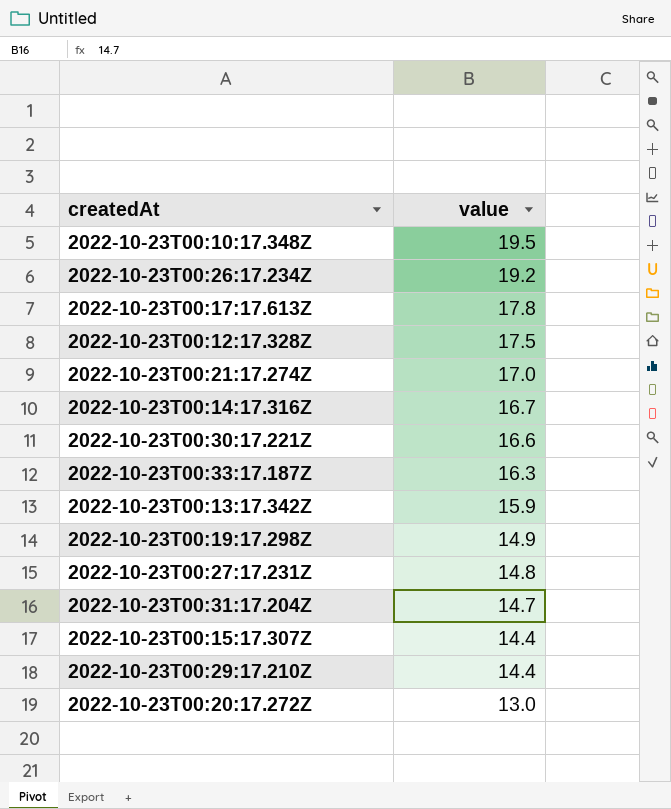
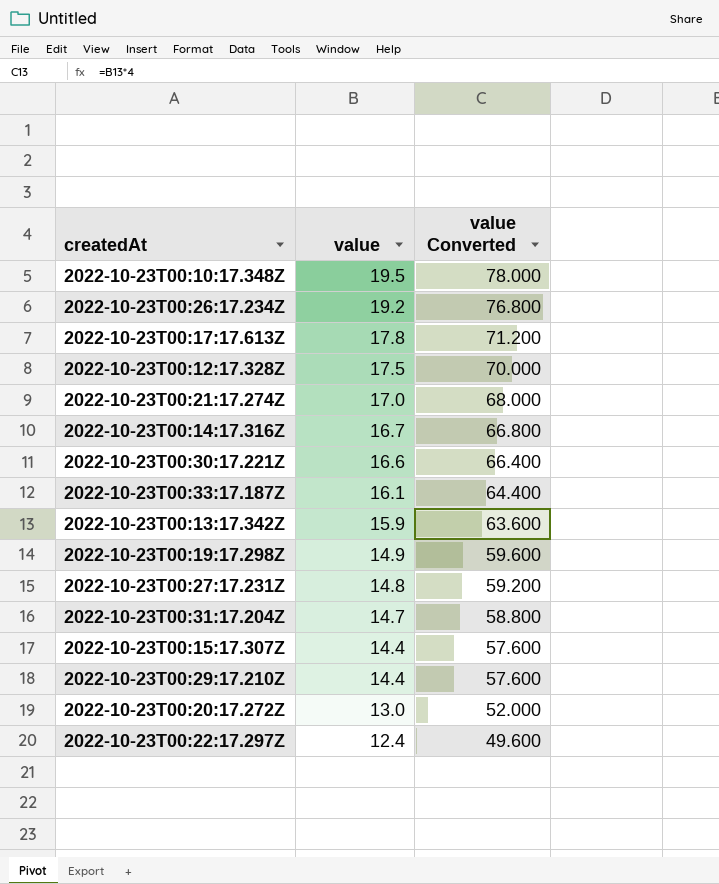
column value Converted | formula: none -> [value] * 4
2022-10-23T00:33:17.187Z | value: 16.3 -> 16.1
row 2022-10-23T00:22:17.297Z: none -> 12.4 | 49.600

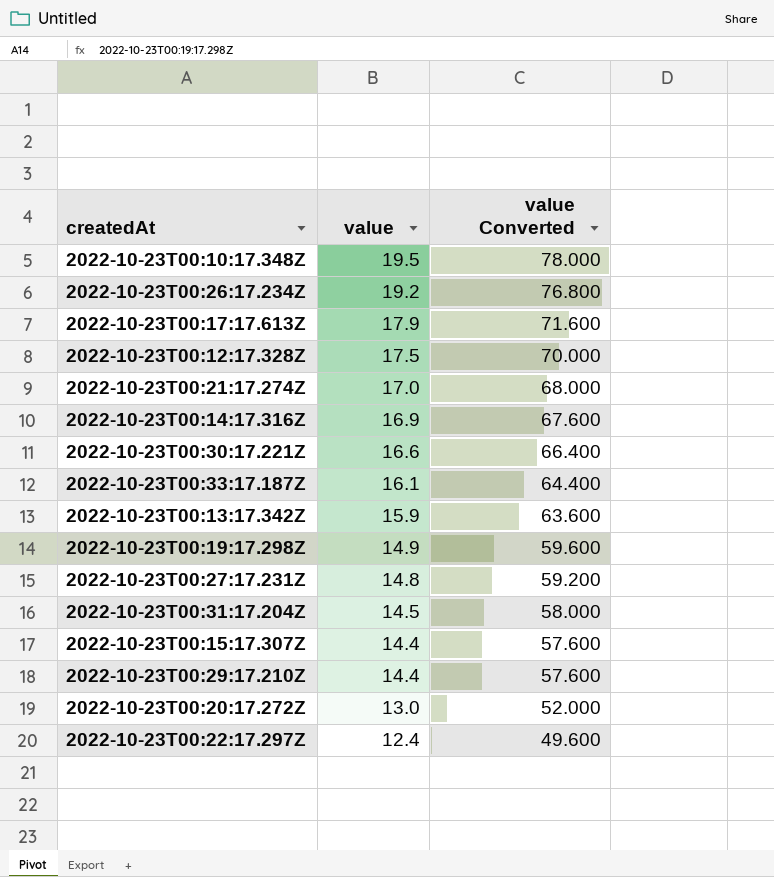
2022-10-23T00:17:17.613Z | value: 17.8 -> 17.9
2022-10-23T00:17:17.613Z | value Converted: 71.200 -> 71.600
2022-10-23T00:14:17.316Z | value: 16.7 -> 16.9
2022-10-23T00:14:17.316Z | value Converted: 66.800 -> 67.600
2022-10-23T00:31:17.204Z | value: 14.7 -> 14.5
2022-10-23T00:31:17.204Z | value Converted: 58.800 -> 58.000

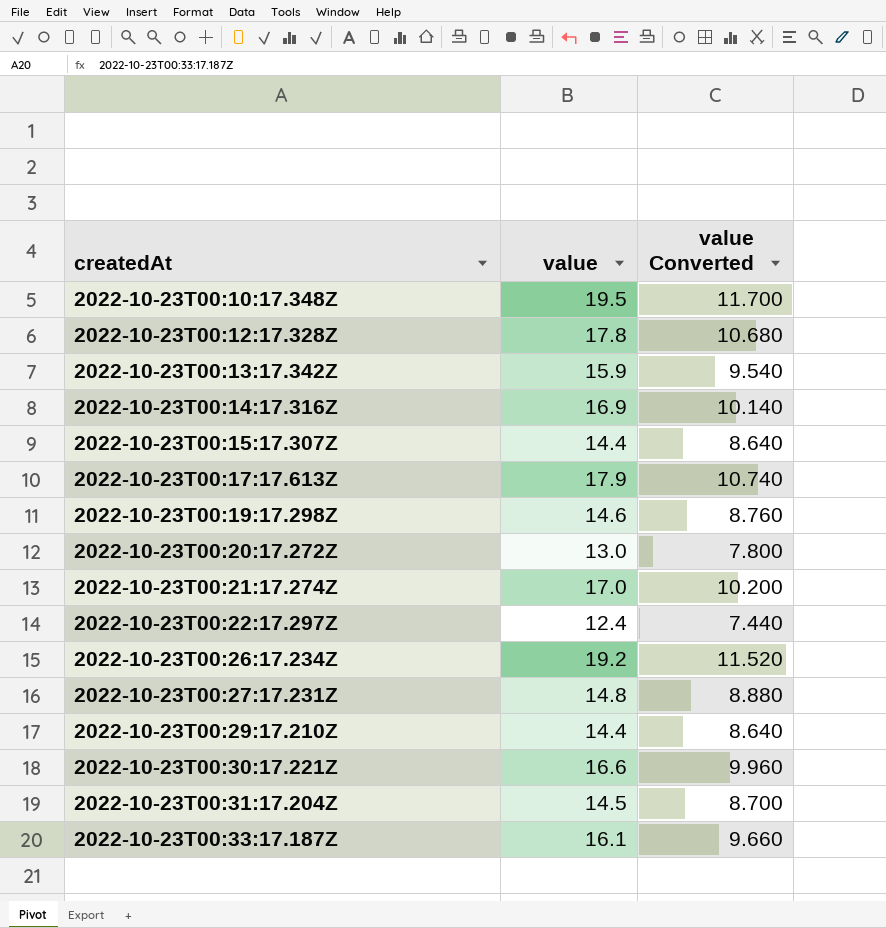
row order: value descending -> createdAt ascending
column value Converted | formula: [value] * 4 -> [value] * 0.6
2022-10-23T00:12:17.328Z | value: 17.5 -> 17.8
2022-10-23T00:19:17.298Z | value: 14.9 -> 14.6

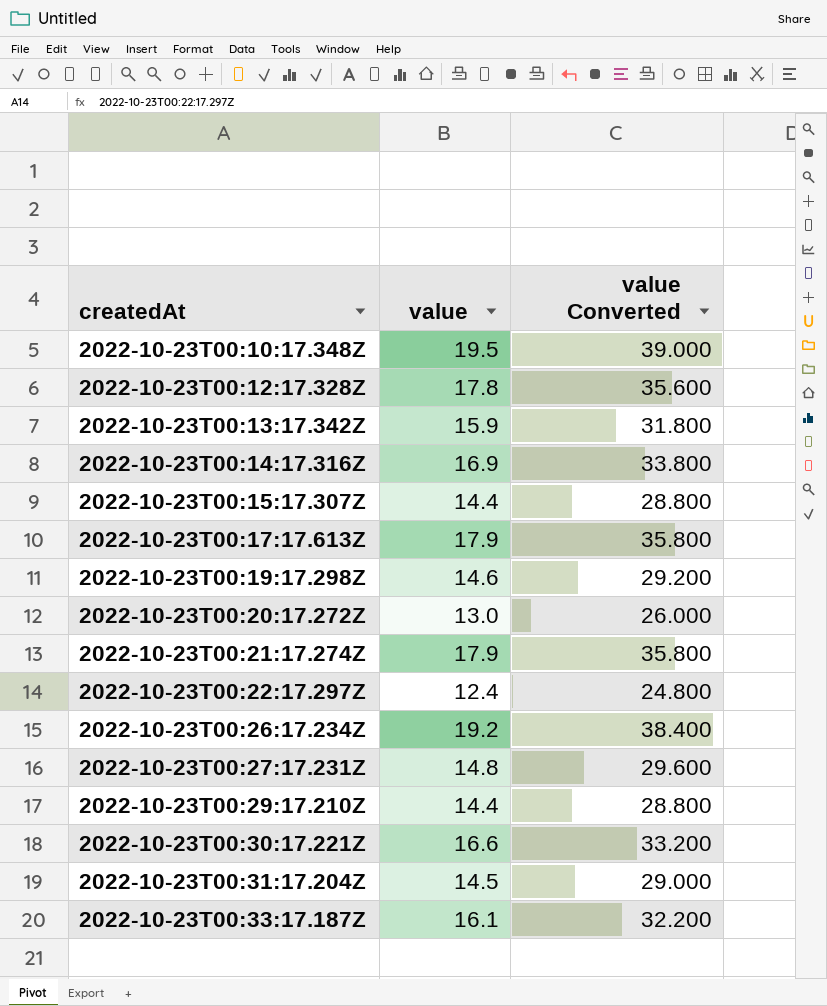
column value Converted | formula: [value] * 0.6 -> [value] * 2
2022-10-23T00:21:17.274Z | value: 17.0 -> 17.9

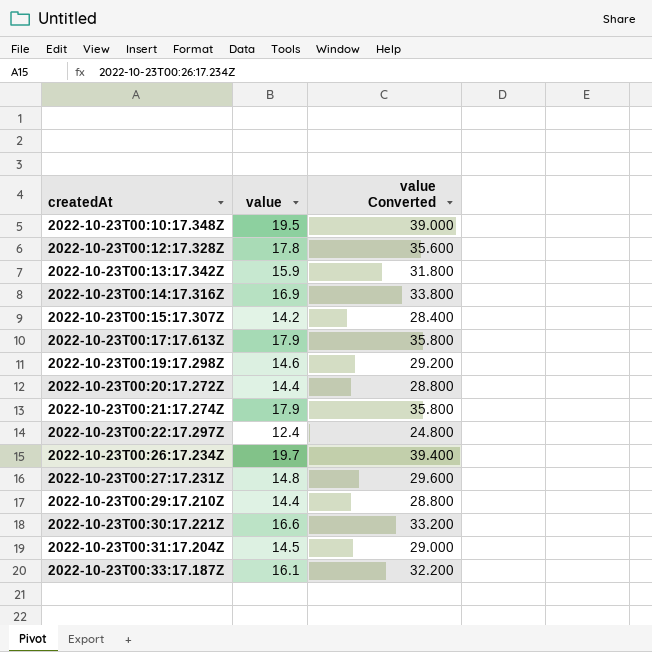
2022-10-23T00:15:17.307Z | value: 14.4 -> 14.2
2022-10-23T00:15:17.307Z | value Converted: 28.800 -> 28.400
2022-10-23T00:20:17.272Z | value: 13.0 -> 14.4
2022-10-23T00:20:17.272Z | value Converted: 26.000 -> 28.800
2022-10-23T00:26:17.234Z | value: 19.2 -> 19.7
2022-10-23T00:26:17.234Z | value Converted: 38.400 -> 39.400

